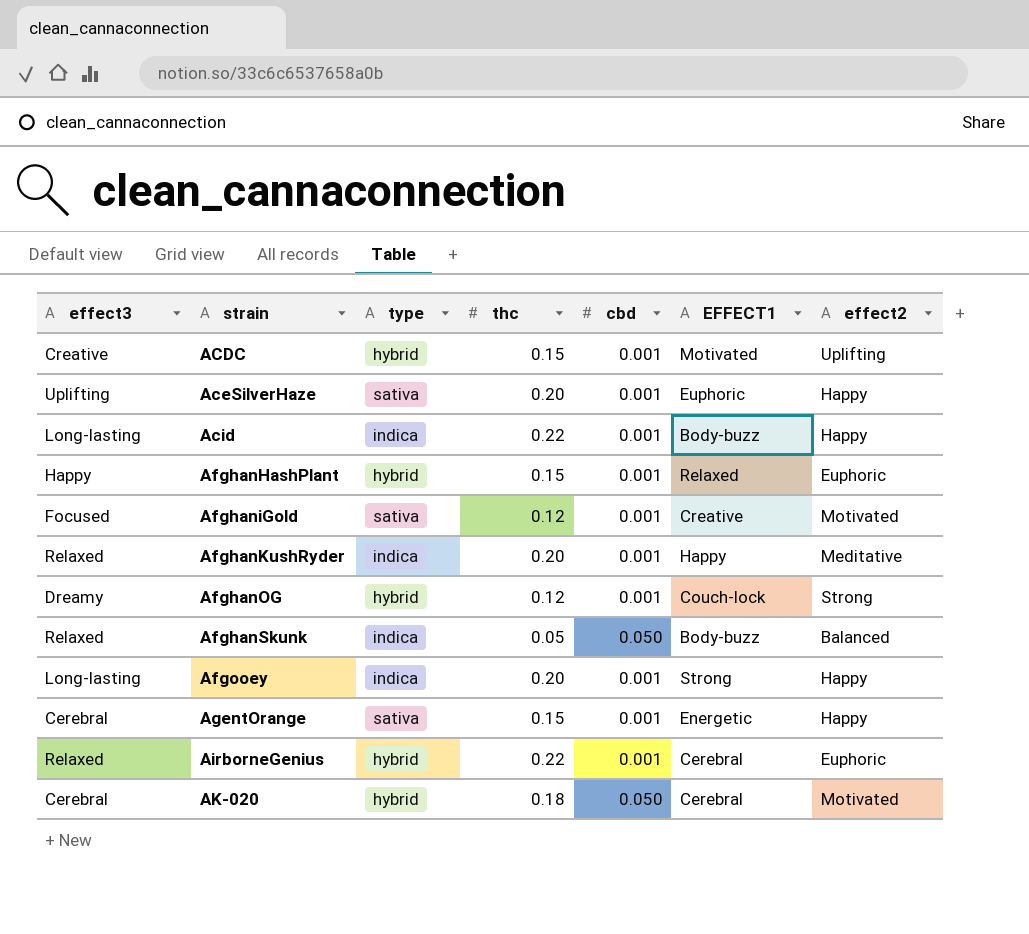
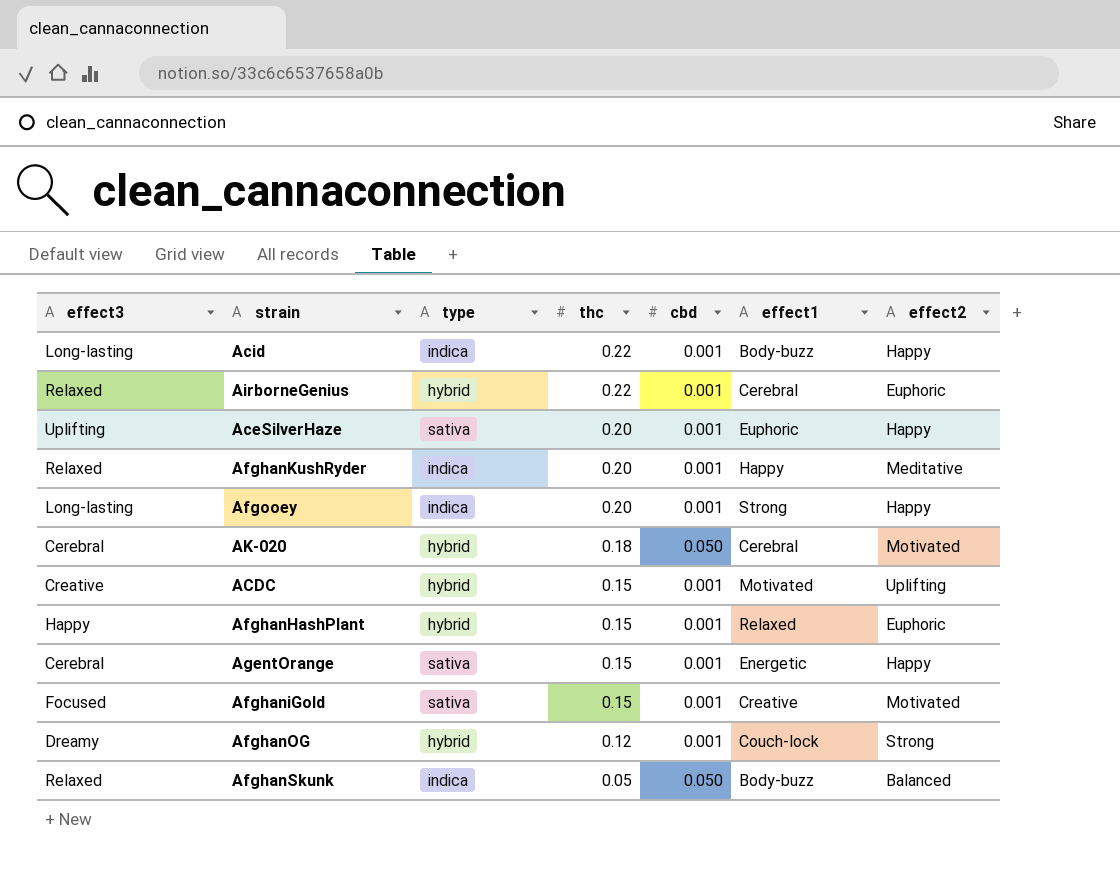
row order: strain ascending -> thc descending
column name: EFFECT1 -> effect1
AfghaniGold | thc: 0.12 -> 0.15

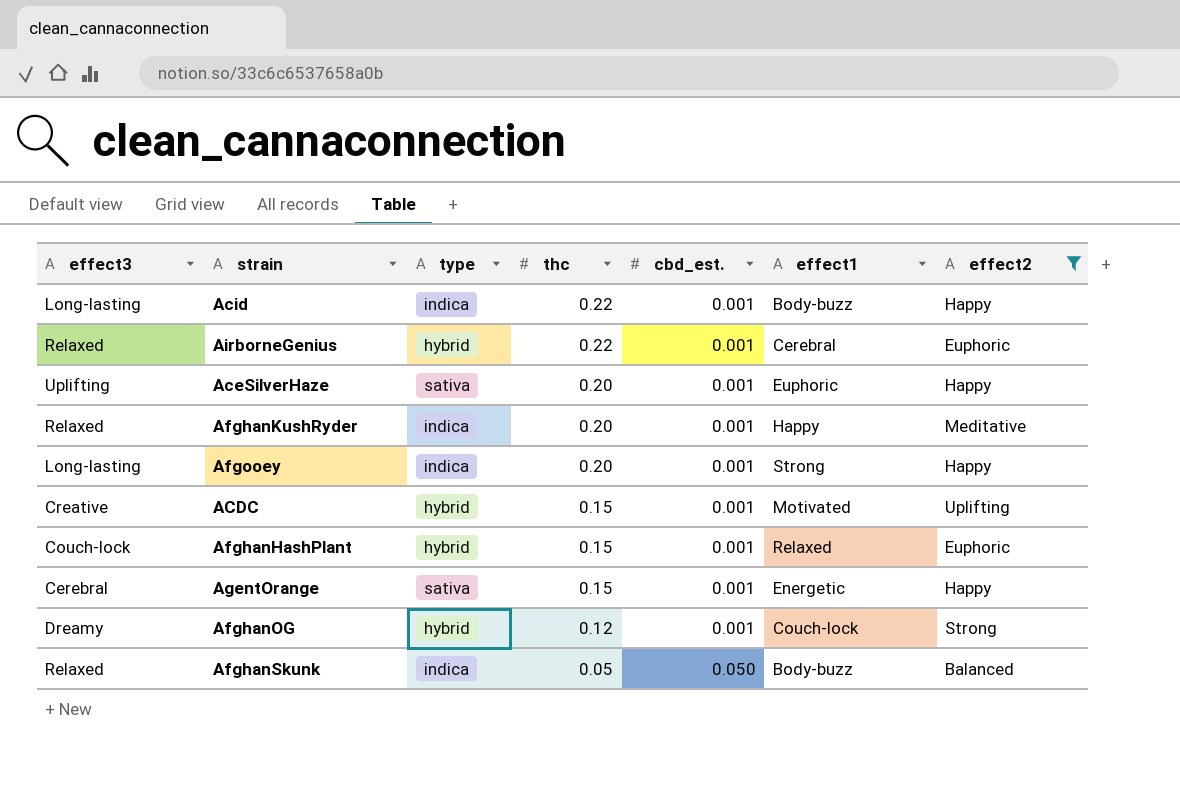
filter: none -> effect2 != Motivated
column name: cbd -> cbd_est.
AfghanHashPlant | effect3: Happy -> Couch-lock

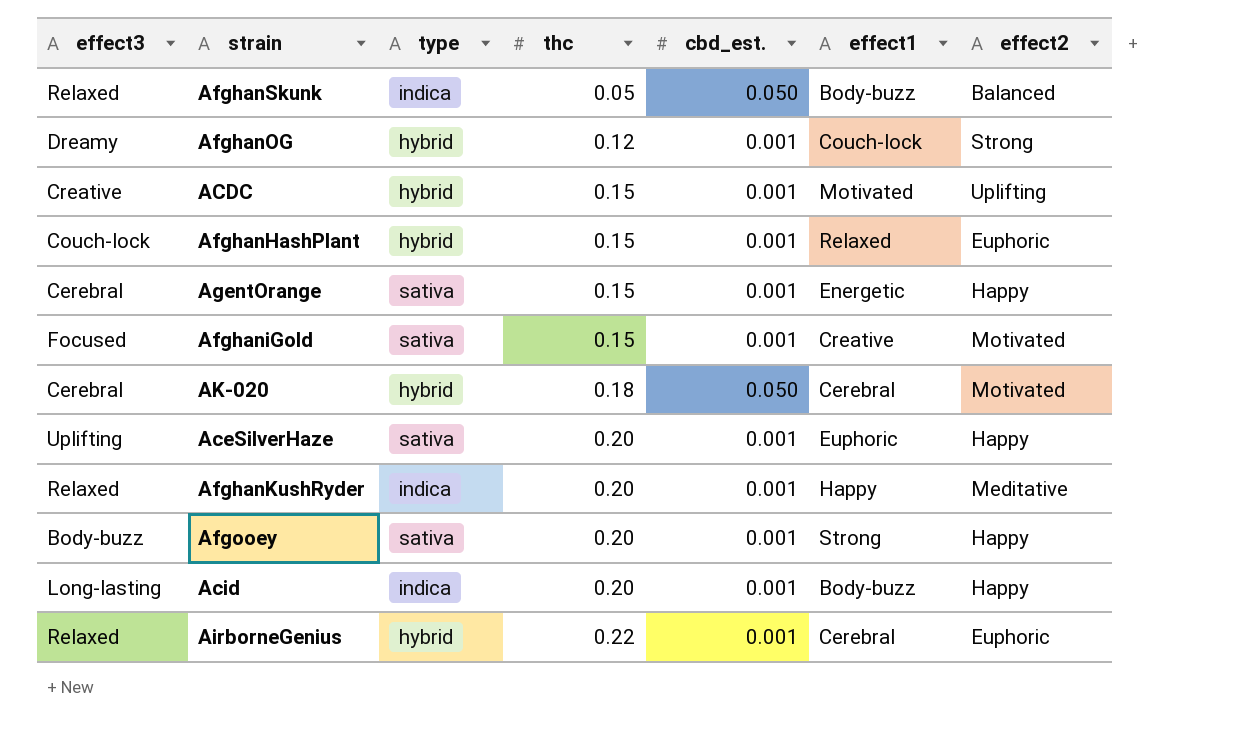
filter: effect2 != Motivated -> none
row order: thc descending -> thc ascending
Afgooey | effect3: Long-lasting -> Body-buzz
Afgooey | type: indica -> sativa
Acid | thc: 0.22 -> 0.20

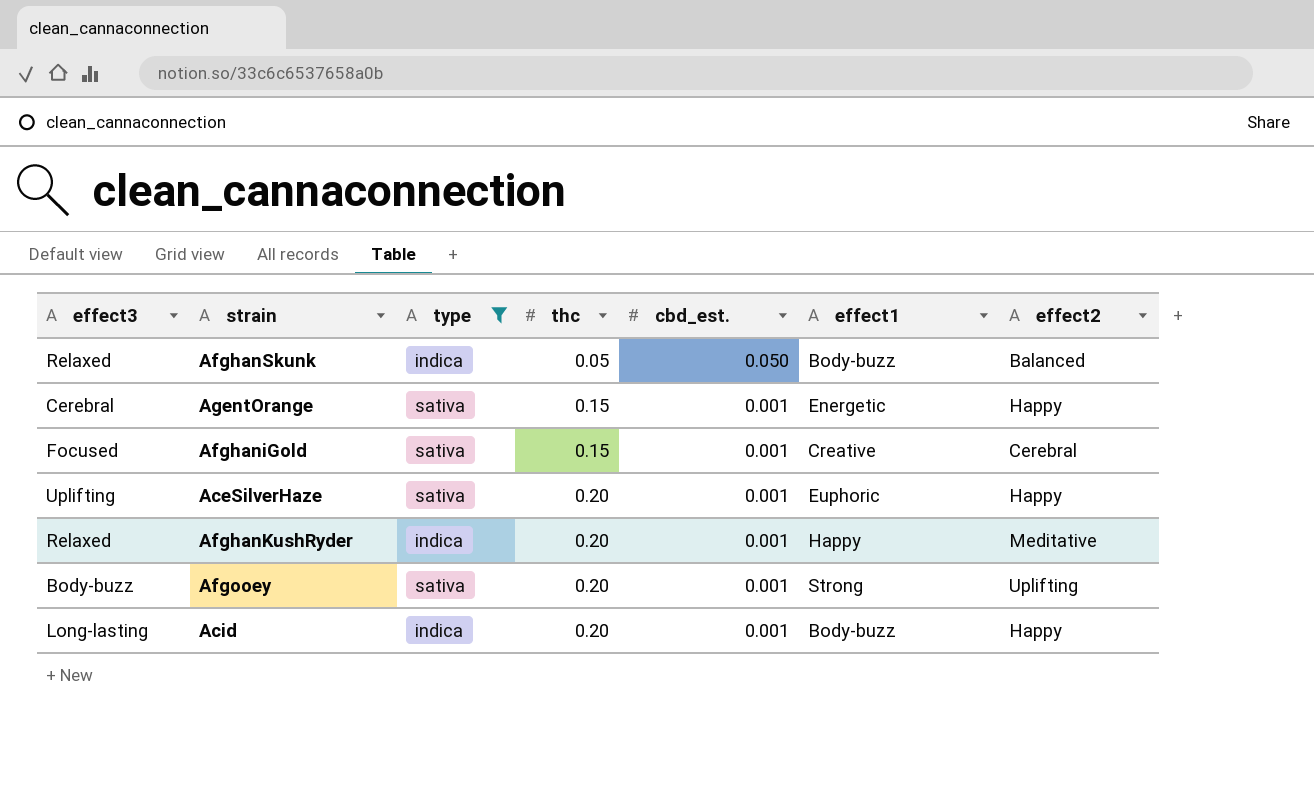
filter: none -> type != hybrid
AfghaniGold | effect2: Motivated -> Cerebral
Afgooey | effect2: Happy -> Uplifting

